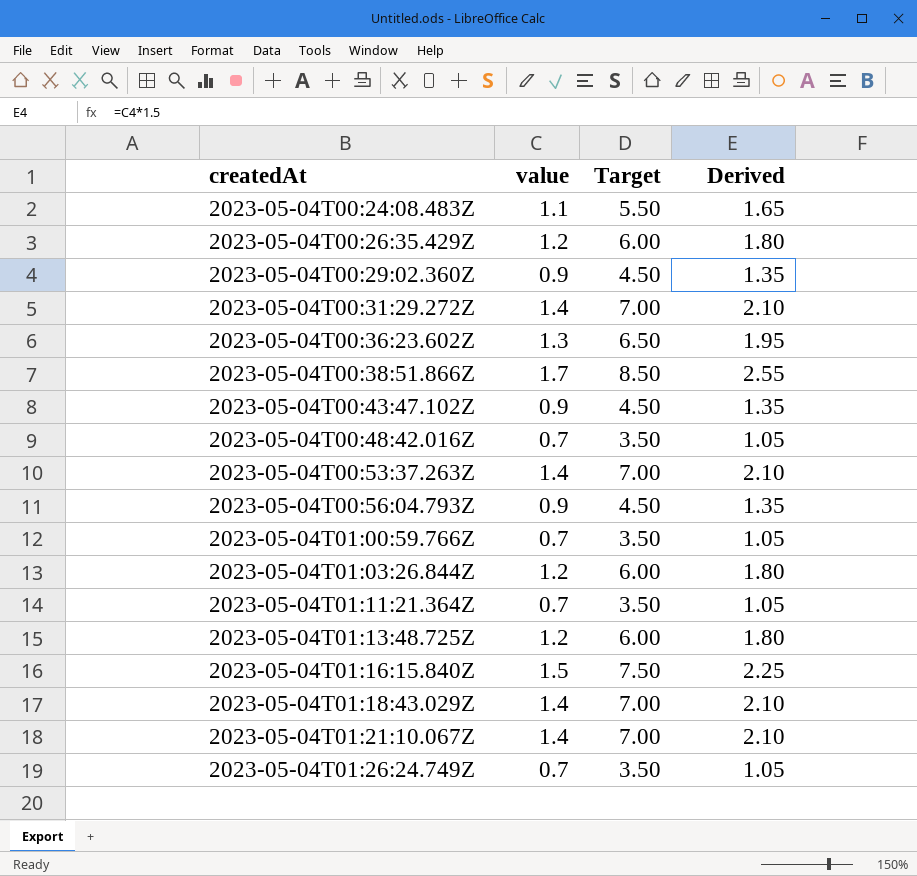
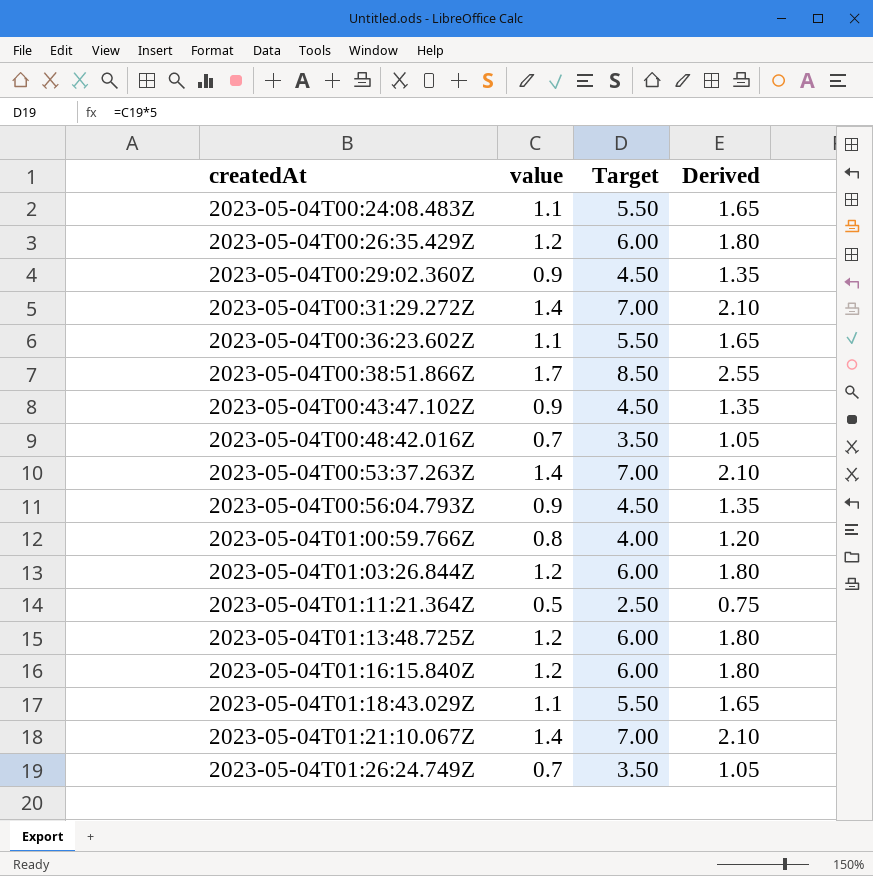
2023-05-04T00:36:23.602Z | value: 1.3 -> 1.1
2023-05-04T00:36:23.602Z | Target: 6.50 -> 5.50
2023-05-04T00:36:23.602Z | Derived: 1.95 -> 1.65
2023-05-04T01:00:59.766Z | value: 0.7 -> 0.8
2023-05-04T01:00:59.766Z | Target: 3.50 -> 4.00
2023-05-04T01:00:59.766Z | Derived: 1.05 -> 1.20
2023-05-04T01:11:21.364Z | value: 0.7 -> 0.5
2023-05-04T01:11:21.364Z | Target: 3.50 -> 2.50
2023-05-04T01:11:21.364Z | Derived: 1.05 -> 0.75
2023-05-04T01:16:15.840Z | value: 1.5 -> 1.2
2023-05-04T01:16:15.840Z | Target: 7.50 -> 6.00
2023-05-04T01:16:15.840Z | Derived: 2.25 -> 1.80
2023-05-04T01:18:43.029Z | value: 1.4 -> 1.1
2023-05-04T01:18:43.029Z | Target: 7.00 -> 5.50
2023-05-04T01:18:43.029Z | Derived: 2.10 -> 1.65

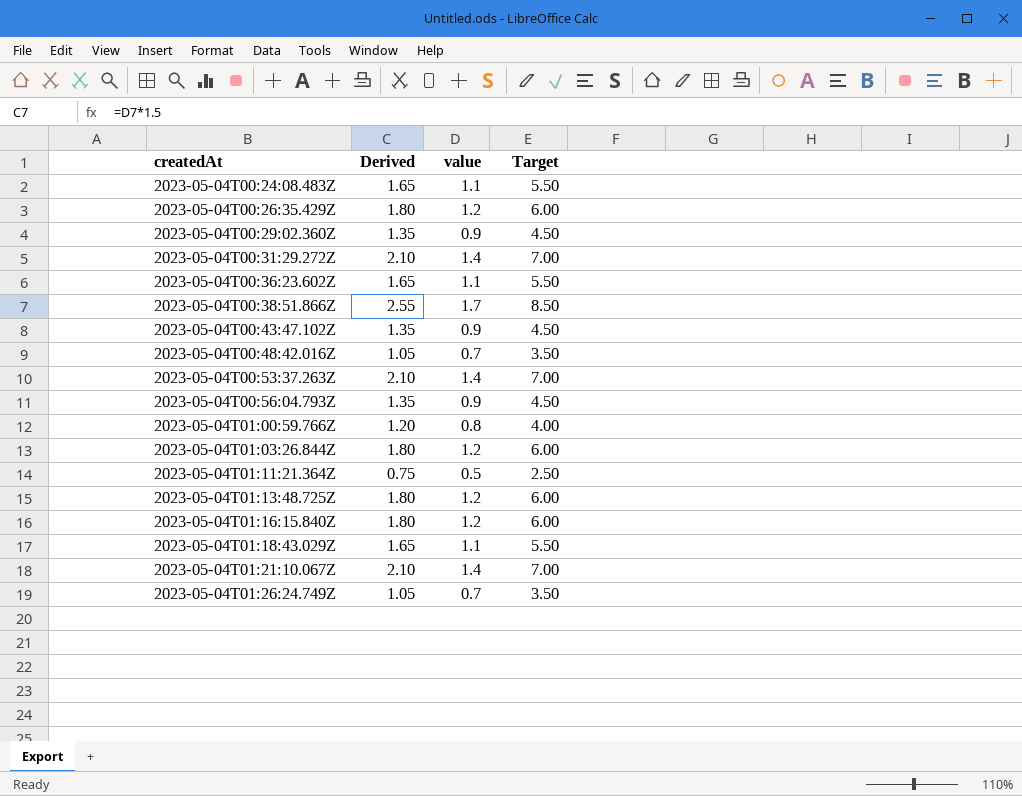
column Derived | position: 4 -> 2

